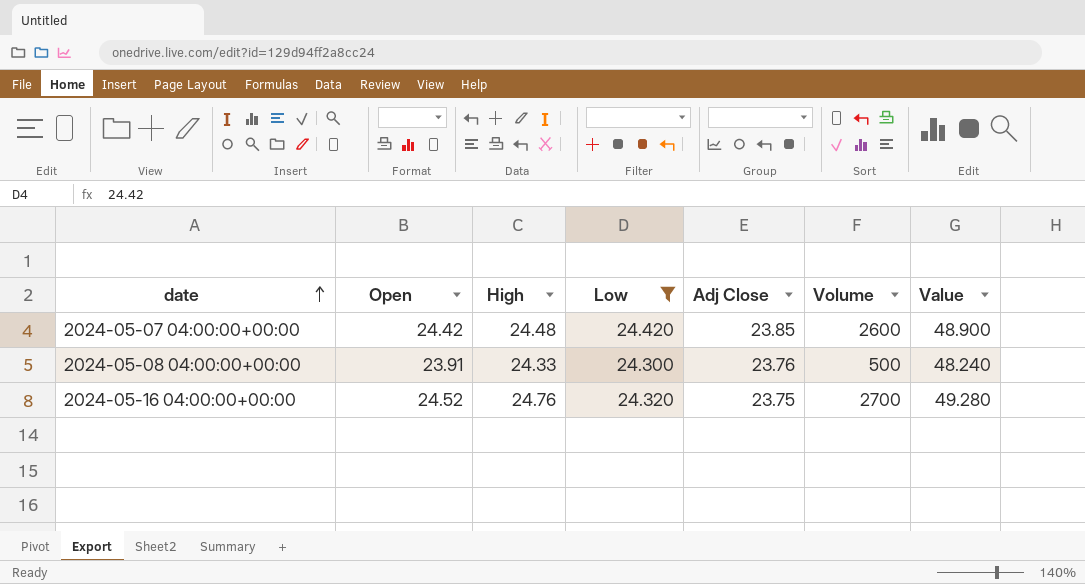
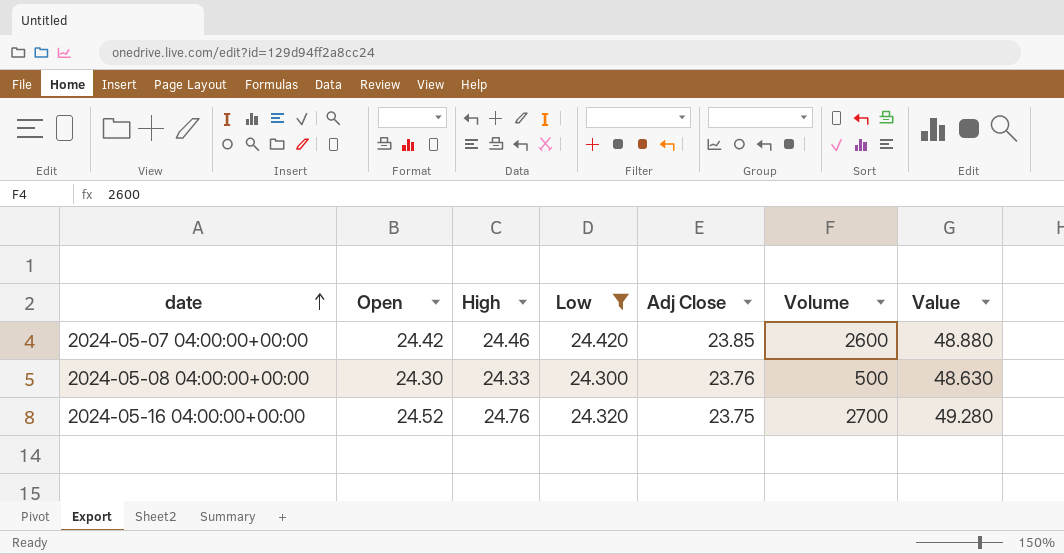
2024-05-07 04:00:00+00:00 | High: 24.48 -> 24.46
2024-05-07 04:00:00+00:00 | Value: 48.900 -> 48.880
2024-05-08 04:00:00+00:00 | Open: 23.91 -> 24.30
2024-05-08 04:00:00+00:00 | Value: 48.240 -> 48.630

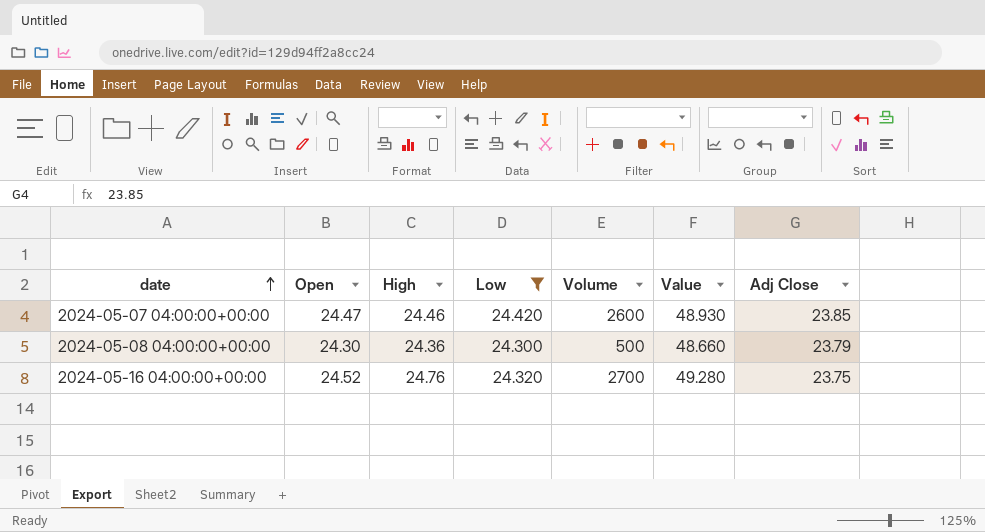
column Adj Close | position: 5 -> 7
2024-05-07 04:00:00+00:00 | Open: 24.42 -> 24.47
2024-05-07 04:00:00+00:00 | Value: 48.880 -> 48.930
2024-05-08 04:00:00+00:00 | High: 24.33 -> 24.36
2024-05-08 04:00:00+00:00 | Value: 48.630 -> 48.660
2024-05-08 04:00:00+00:00 | Adj Close: 23.76 -> 23.79

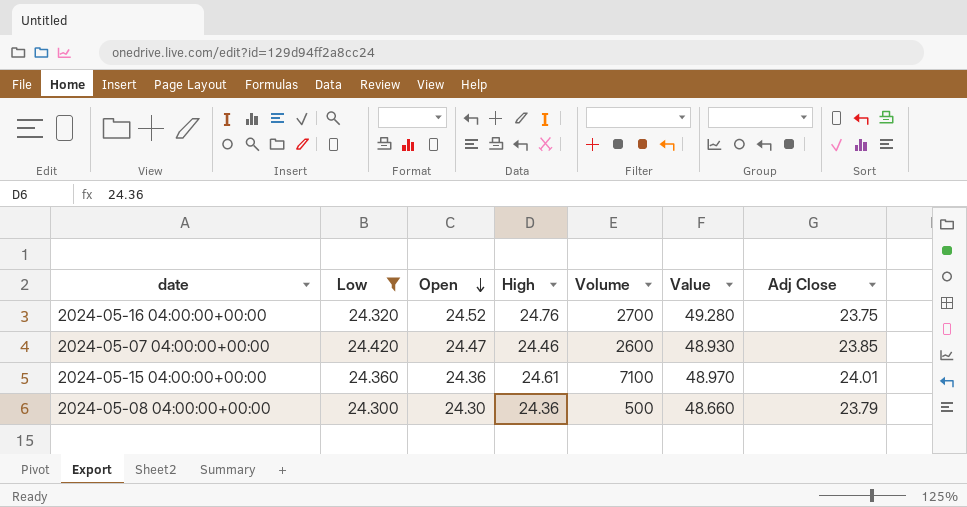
row order: date ascending -> Open descending
column Low | position: 4 -> 2
row 2024-05-15 04:00:00+00:00: none -> 24.360 | 24.36 | 24.61 | 7100 | 48.970 | 24.01

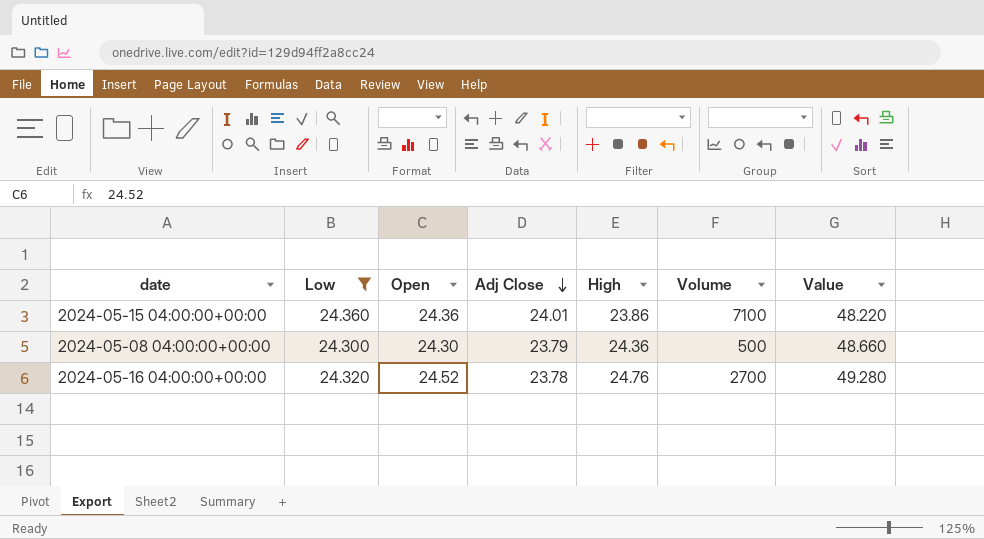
row order: Open descending -> Adj Close descending
column Adj Close | position: 7 -> 4
row 2024-05-07 04:00:00+00:00: 24.420 | 24.47 | 24.46 | 2600 | 48.930 | 23.85 -> none
2024-05-15 04:00:00+00:00 | High: 24.61 -> 23.86
2024-05-15 04:00:00+00:00 | Value: 48.970 -> 48.220
2024-05-16 04:00:00+00:00 | Adj Close: 23.75 -> 23.78

